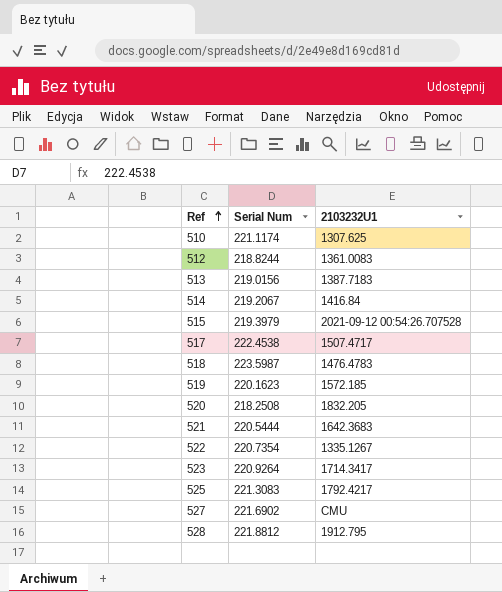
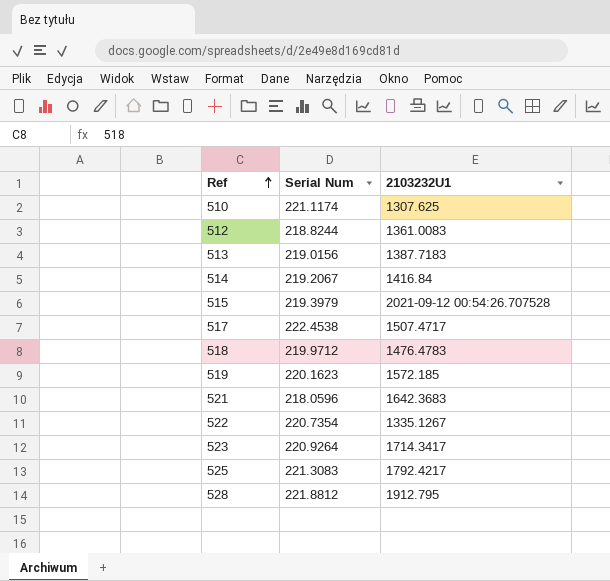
row 520: 218.2508 | 1832.205 -> none
row 527: 221.6902 | CMU -> none
518 | Serial Num: 223.5987 -> 219.9712
521 | Serial Num: 220.5444 -> 218.0596

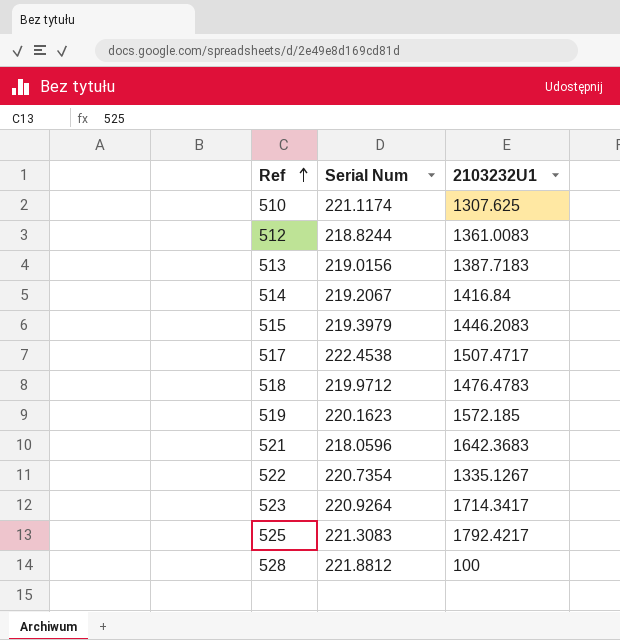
515 | 2103232U1: 2021-09-12 00:54:26.707528 -> 1446.2083
528 | 2103232U1: 1912.795 -> 100

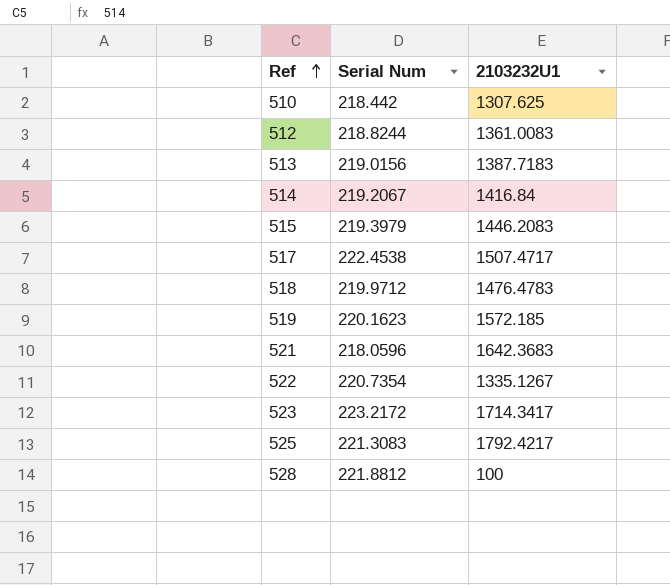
510 | Serial Num: 221.1174 -> 218.442
523 | Serial Num: 220.9264 -> 223.2172

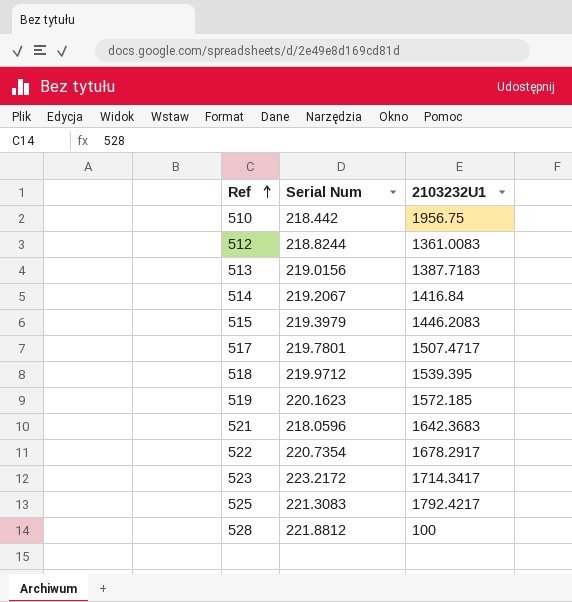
510 | 2103232U1: 1307.625 -> 1956.75
517 | Serial Num: 222.4538 -> 219.7801
518 | 2103232U1: 1476.4783 -> 1539.395
522 | 2103232U1: 1335.1267 -> 1678.2917

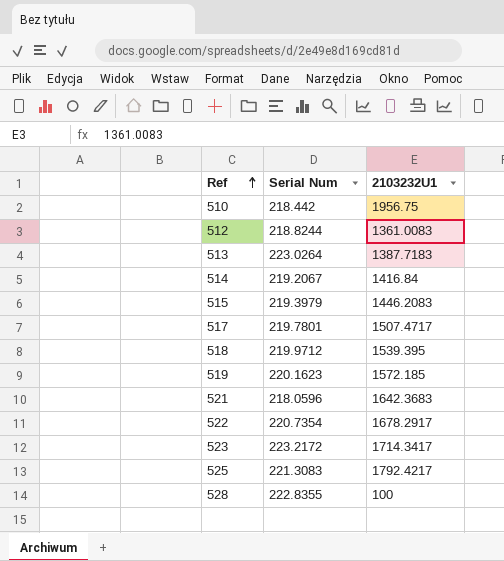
513 | Serial Num: 219.0156 -> 223.0264
528 | Serial Num: 221.8812 -> 222.8355

